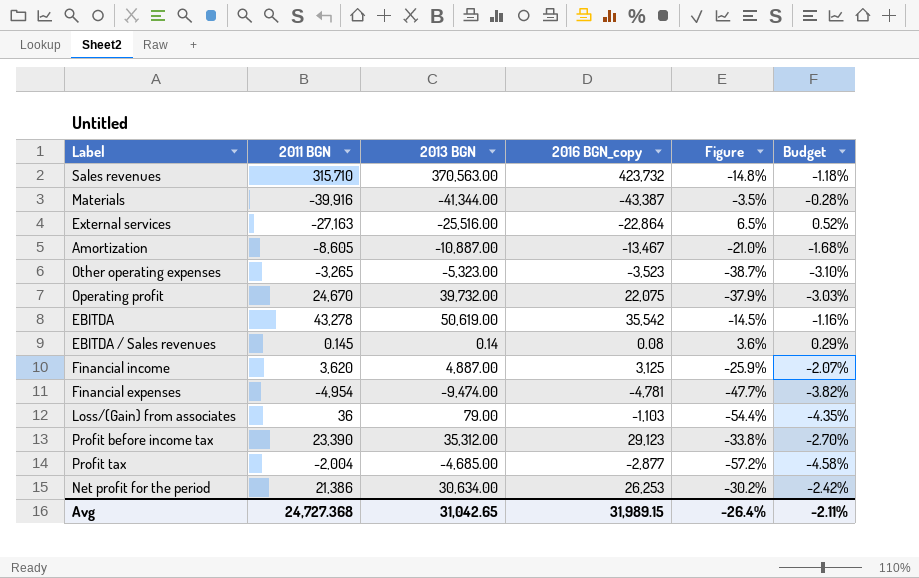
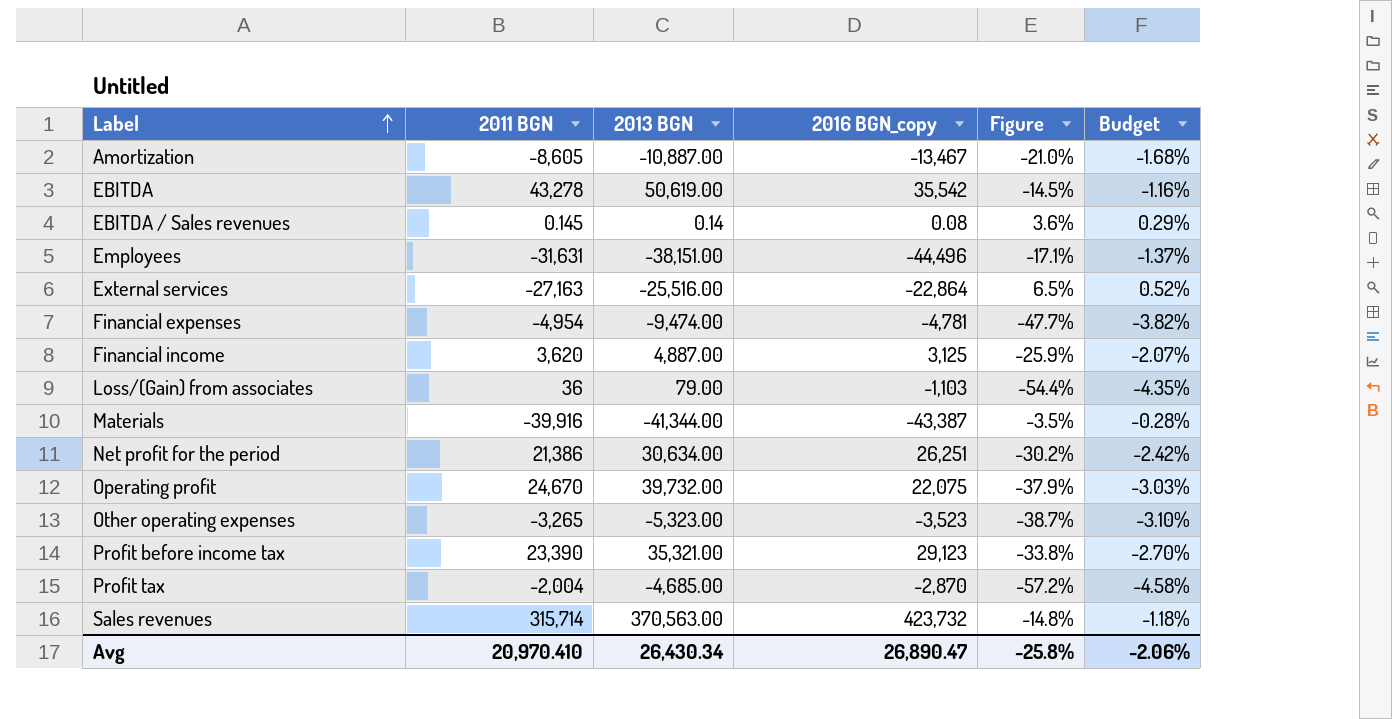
row order: none -> Label ascending
row Employees: none -> -31,631 | -38,151.00 | -44,496 | -17.1% | -1.37%
Net profit for the period | 2016 BGN_copy: 26,253 -> 26,251
Profit before income tax | 2013 BGN: 35,312.00 -> 35,321.00
Profit tax | 2016 BGN_copy: -2,877 -> -2,870
Sales revenues | 2011 BGN: 315,710 -> 315,714
Avg | 2011 BGN: 24,727.368 -> 20,970.410
Avg | 2013 BGN: 31,042.65 -> 26,430.34
Avg | 2016 BGN_copy: 31,989.15 -> 26,890.47
Avg | Figure: -26.4% -> -25.8%
Avg | Budget: -2.11% -> -2.06%

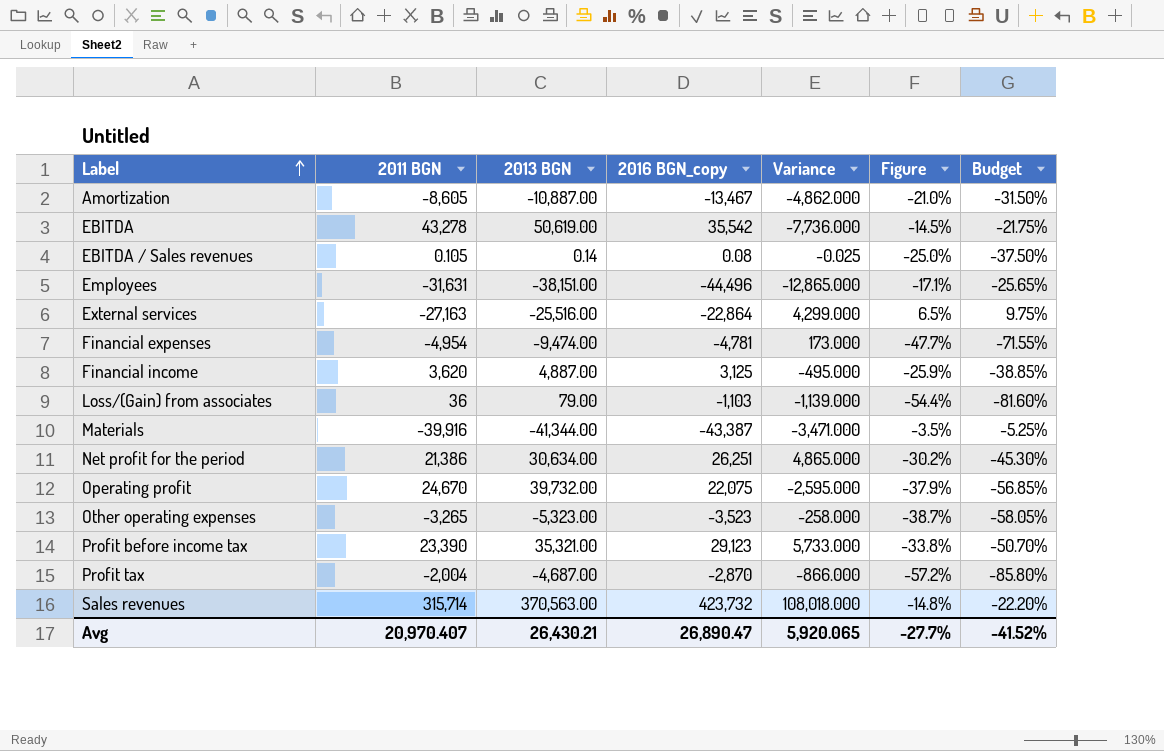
column Variance | formula: none -> [2016 BGN_copy] - [2011 BGN]
column Budget | formula: [Figure] * 0.08 -> [Figure] * 1.5
EBITDA / Sales revenues | 2011 BGN: 0.145 -> 0.105
EBITDA / Sales revenues | Figure: 3.6% -> -25.0%
Profit tax | 2013 BGN: -4,685.00 -> -4,687.00
Avg | 2011 BGN: 20,970.410 -> 20,970.407
Avg | 2013 BGN: 26,430.34 -> 26,430.21
Avg | Figure: -25.8% -> -27.7%
Avg | Budget: -2.06% -> -41.52%

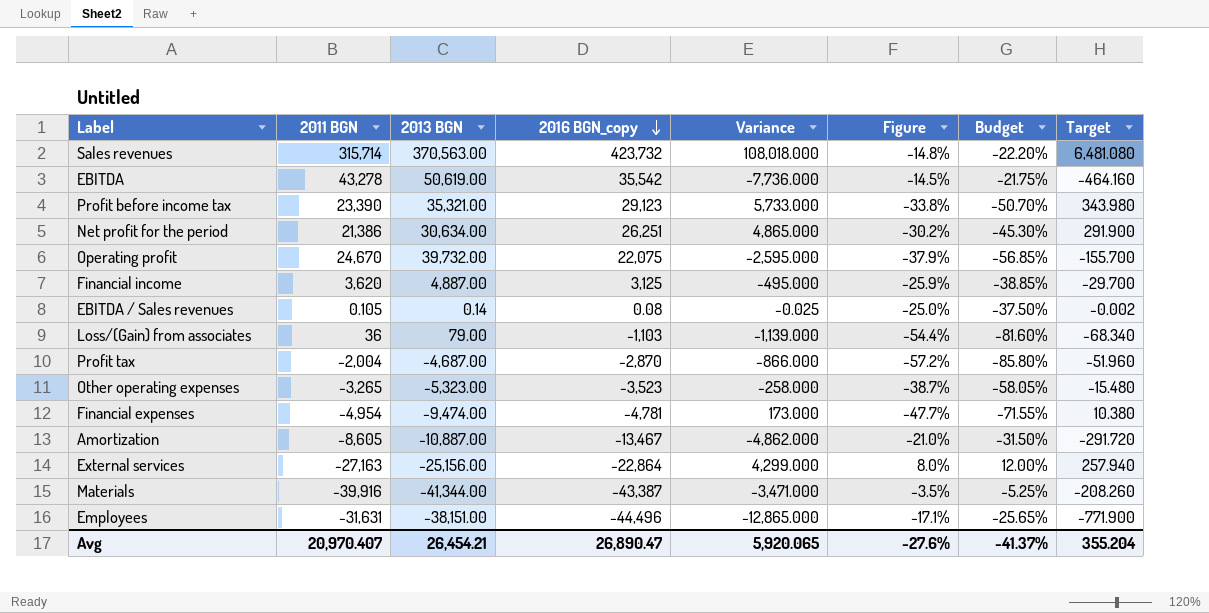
row order: Label ascending -> 2016 BGN_copy descending
column Target | formula: none -> [Variance] * 0.06
External services | 2013 BGN: -25,516.00 -> -25,156.00
External services | Figure: 6.5% -> 8.0%
External services | Budget: 9.75% -> 12.00%
Avg | 2013 BGN: 26,430.21 -> 26,454.21
Avg | Figure: -27.7% -> -27.6%
Avg | Budget: -41.52% -> -41.37%

